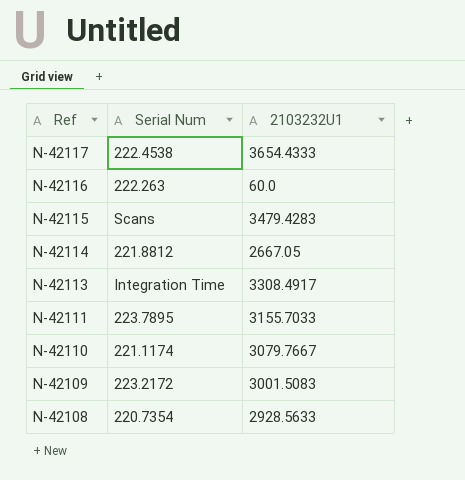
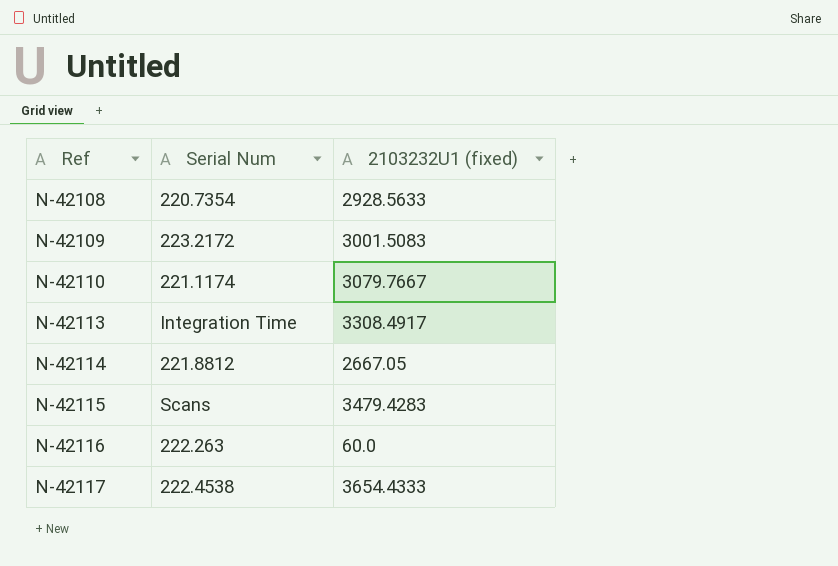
row order: Ref descending -> Ref ascending
column name: 2103232U1 -> 2103232U1 (fixed)
row N-42111: 223.7895 | 3155.7033 -> none

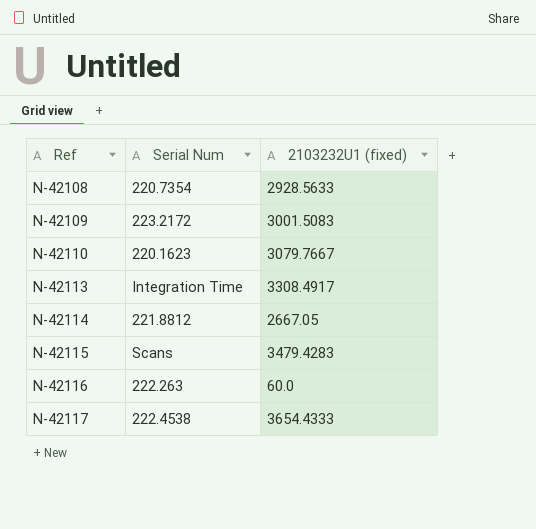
N-42110 | Serial Num: 221.1174 -> 220.1623

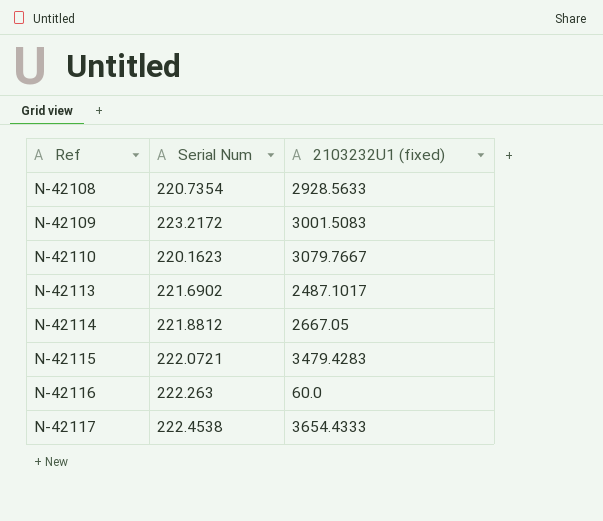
N-42113 | Serial Num: Integration Time -> 221.6902
N-42113 | 2103232U1 (fixed): 3308.4917 -> 2487.1017
N-42115 | Serial Num: Scans -> 222.0721

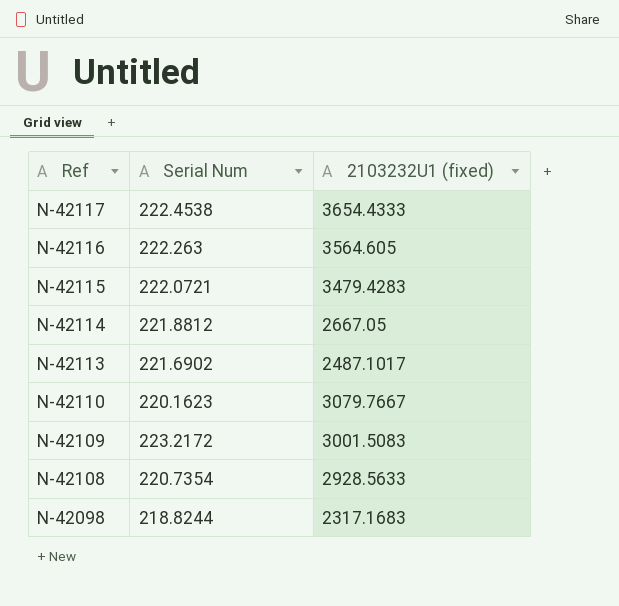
row order: Ref ascending -> Ref descending
N-42116 | 2103232U1 (fixed): 60.0 -> 3564.605
row N-42098: none -> 218.8244 | 2317.1683

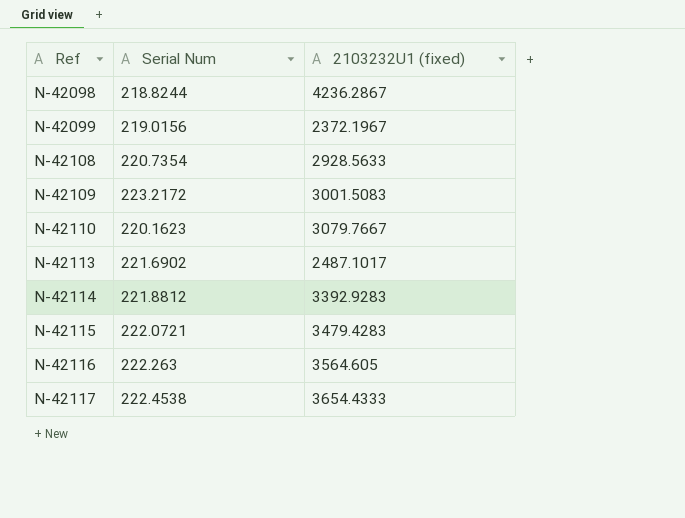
row order: Ref descending -> Ref ascending
N-42098 | 2103232U1 (fixed): 2317.1683 -> 4236.2867
row N-42099: none -> 219.0156 | 2372.1967
N-42114 | 2103232U1 (fixed): 2667.05 -> 3392.9283

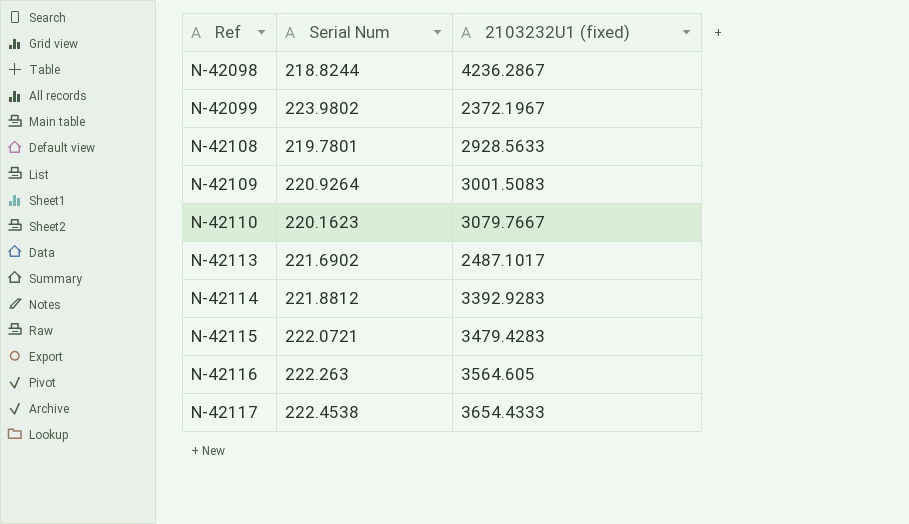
N-42099 | Serial Num: 219.0156 -> 223.9802
N-42108 | Serial Num: 220.7354 -> 219.7801
N-42109 | Serial Num: 223.2172 -> 220.9264

